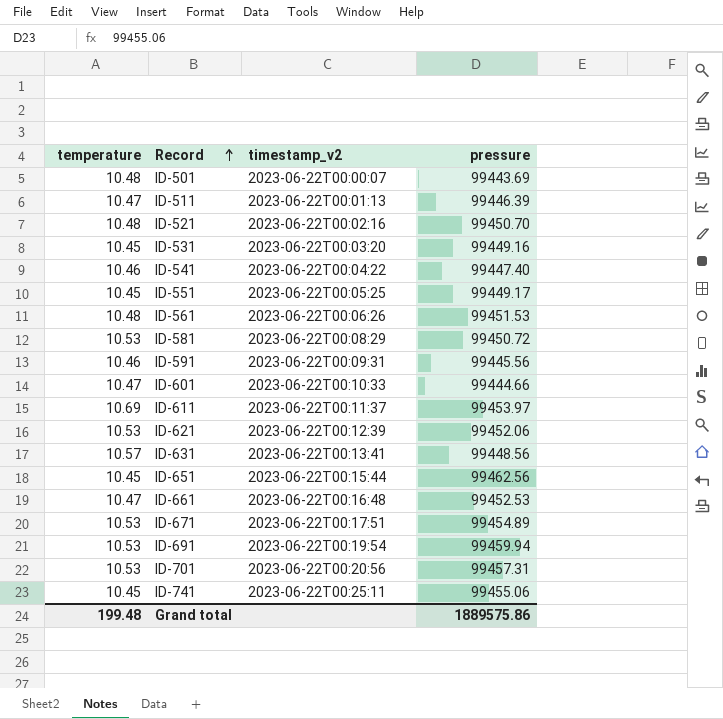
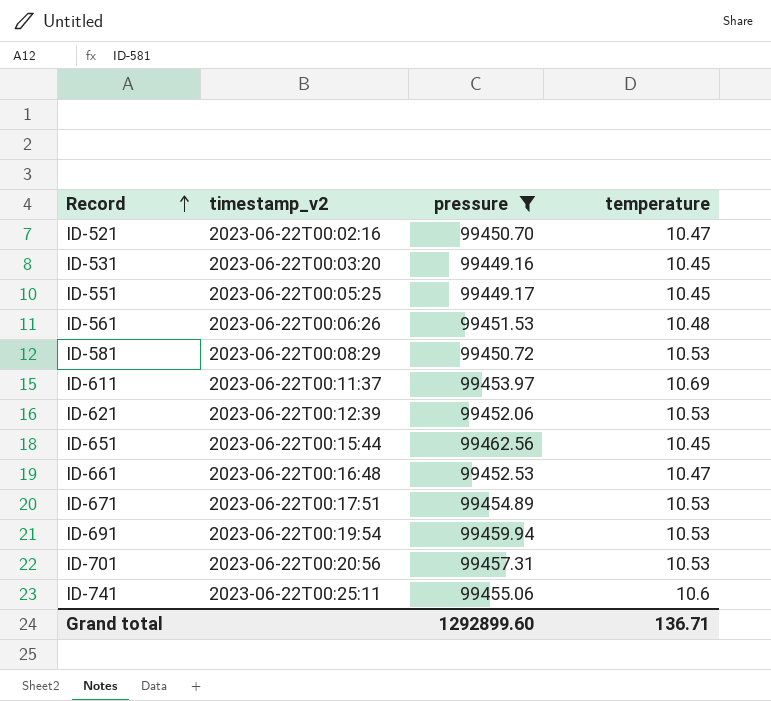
filter: none -> pressure >= 99449.16
column temperature | position: 1 -> 4
ID-521 | temperature: 10.48 -> 10.47
ID-741 | temperature: 10.45 -> 10.6
Grand total | pressure: 1889575.86 -> 1292899.60
Grand total | temperature: 199.48 -> 136.71

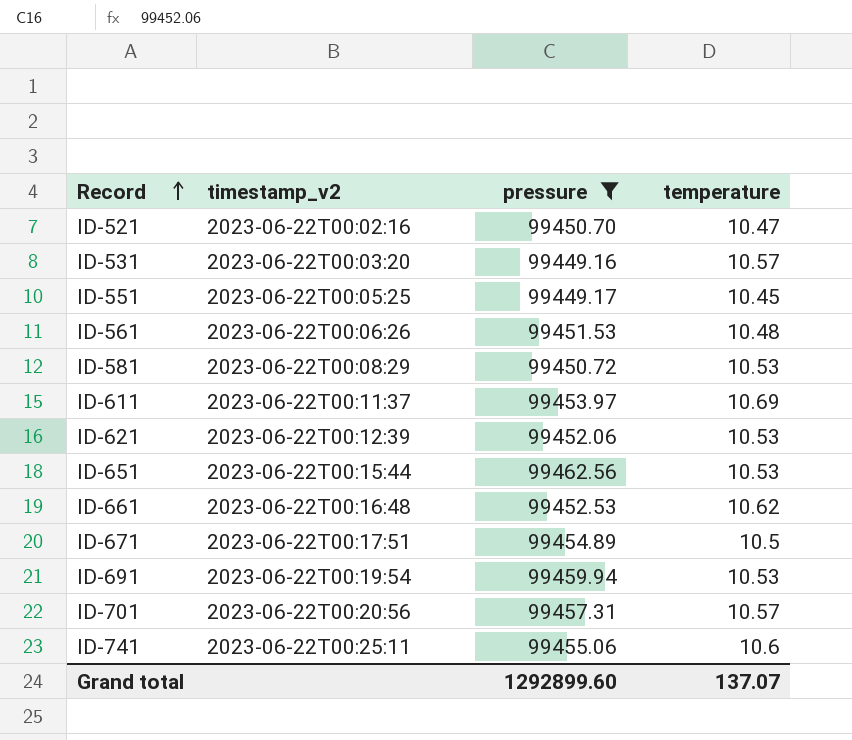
ID-531 | temperature: 10.45 -> 10.57
ID-651 | temperature: 10.45 -> 10.53
ID-661 | temperature: 10.47 -> 10.62
ID-671 | temperature: 10.53 -> 10.5
ID-701 | temperature: 10.53 -> 10.57
Grand total | temperature: 136.71 -> 137.07

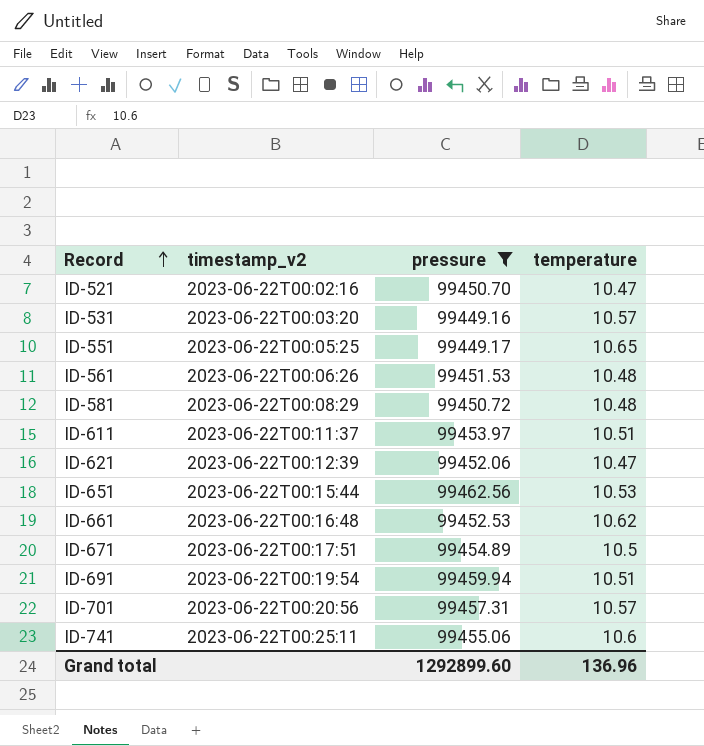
ID-551 | temperature: 10.45 -> 10.65
ID-581 | temperature: 10.53 -> 10.48
ID-611 | temperature: 10.69 -> 10.51
ID-621 | temperature: 10.53 -> 10.47
ID-691 | temperature: 10.53 -> 10.51
Grand total | temperature: 137.07 -> 136.96

